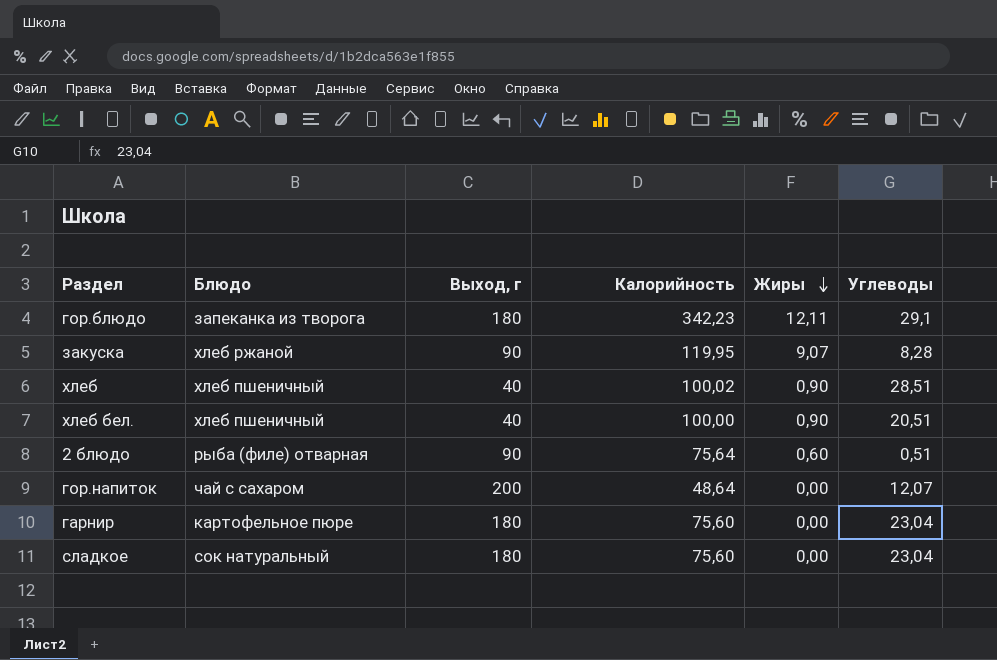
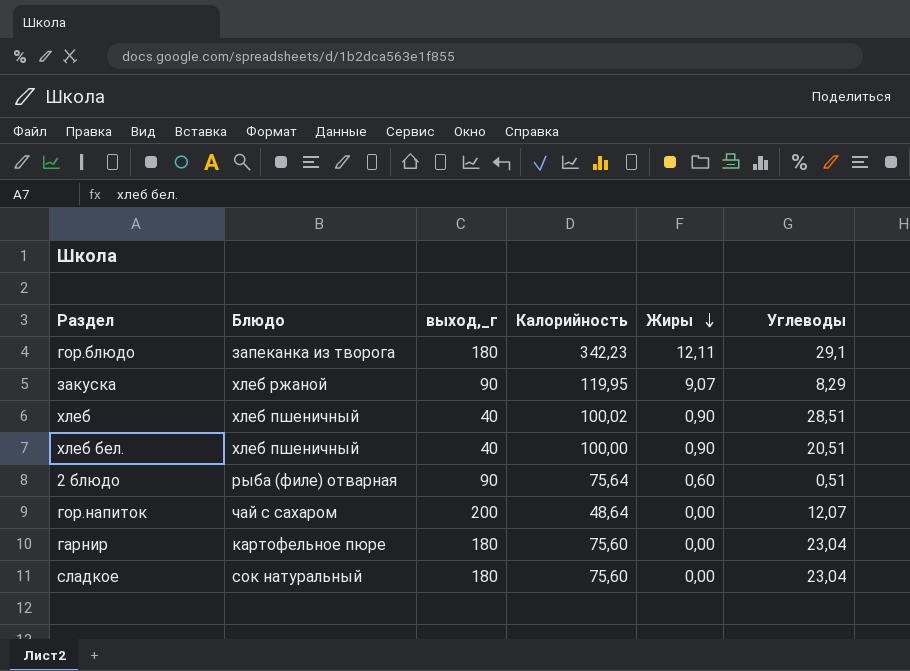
column name: Выход, г -> выход,_г
закуска | Углеводы: 8,28 -> 8,29

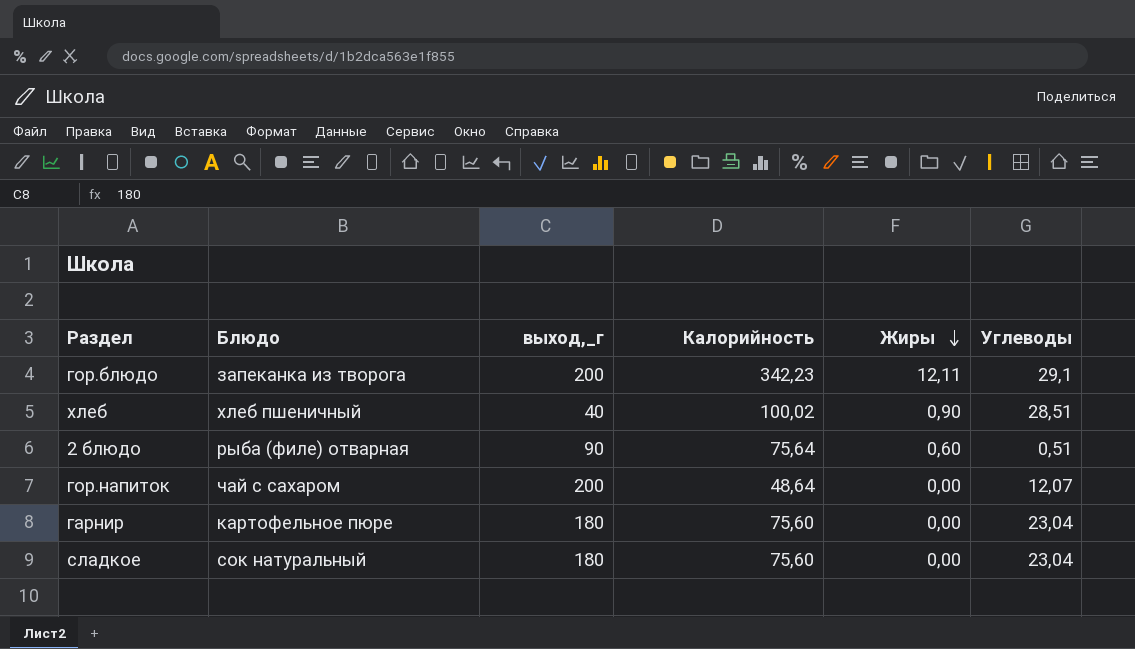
row закуска: хлеб ржаной | 90 | 119,95 | 9,07 | 8,29 -> none
row хлеб бел.: хлеб пшеничный | 40 | 100,00 | 0,90 | 20,51 -> none
гор.блюдо | выход,_г: 180 -> 200

